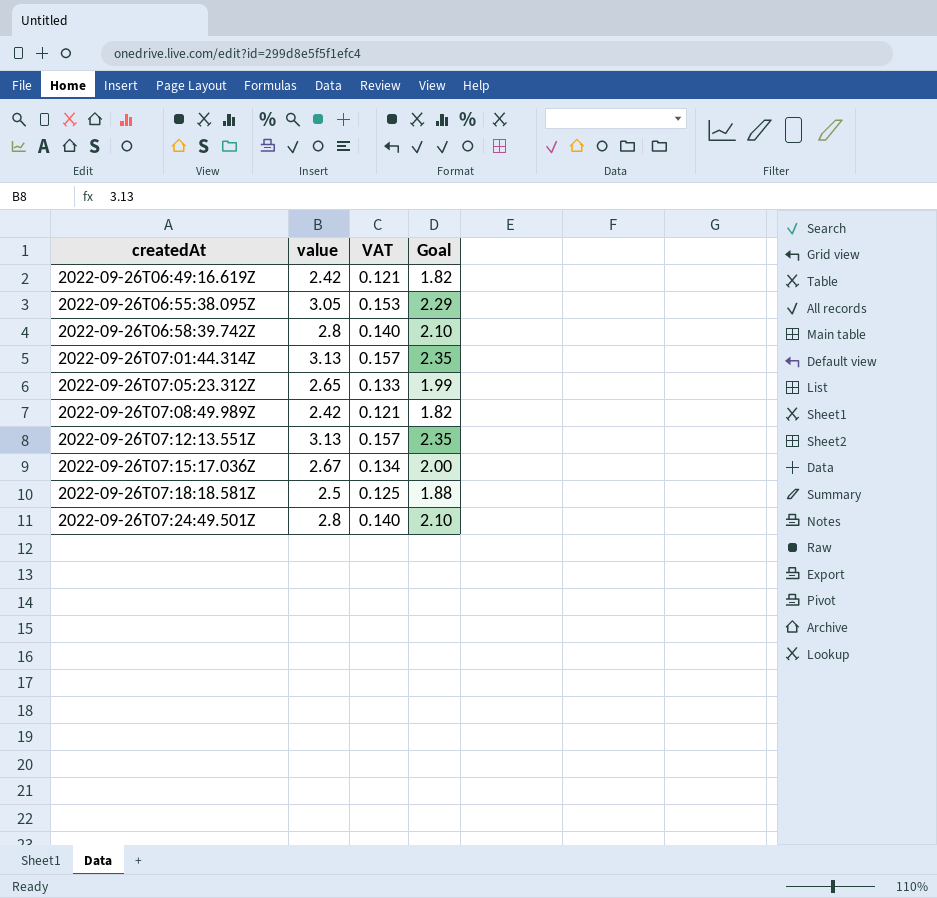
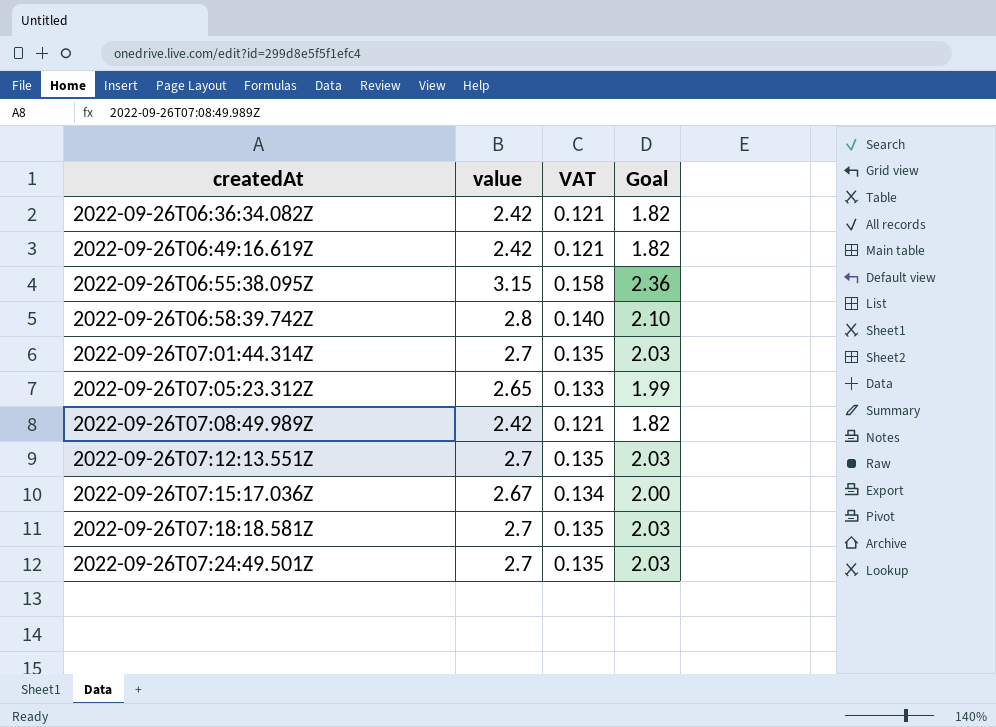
row 2022-09-26T06:36:34.082Z: none -> 2.42 | 0.121 | 1.82
2022-09-26T06:55:38.095Z | value: 3.05 -> 3.15
2022-09-26T06:55:38.095Z | VAT: 0.153 -> 0.158
2022-09-26T06:55:38.095Z | Goal: 2.29 -> 2.36
2022-09-26T07:01:44.314Z | value: 3.13 -> 2.7
2022-09-26T07:01:44.314Z | VAT: 0.157 -> 0.135
2022-09-26T07:01:44.314Z | Goal: 2.35 -> 2.03
2022-09-26T07:12:13.551Z | value: 3.13 -> 2.7
2022-09-26T07:12:13.551Z | VAT: 0.157 -> 0.135
2022-09-26T07:12:13.551Z | Goal: 2.35 -> 2.03
2022-09-26T07:18:18.581Z | value: 2.5 -> 2.7
2022-09-26T07:18:18.581Z | VAT: 0.125 -> 0.135
2022-09-26T07:18:18.581Z | Goal: 1.88 -> 2.03
2022-09-26T07:24:49.501Z | value: 2.8 -> 2.7
2022-09-26T07:24:49.501Z | VAT: 0.140 -> 0.135
2022-09-26T07:24:49.501Z | Goal: 2.10 -> 2.03

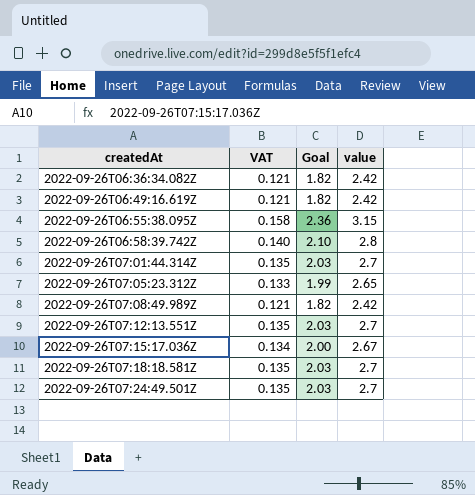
column value | position: 2 -> 4

